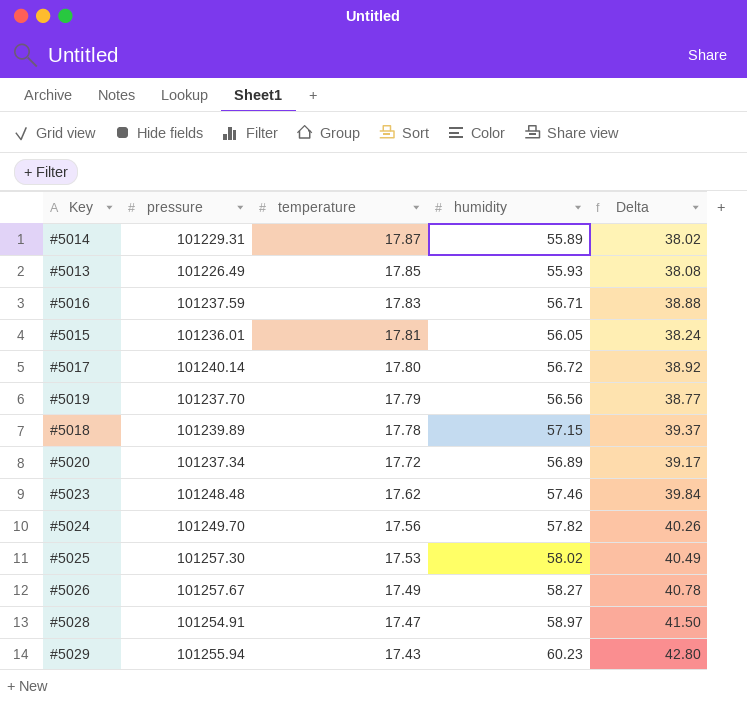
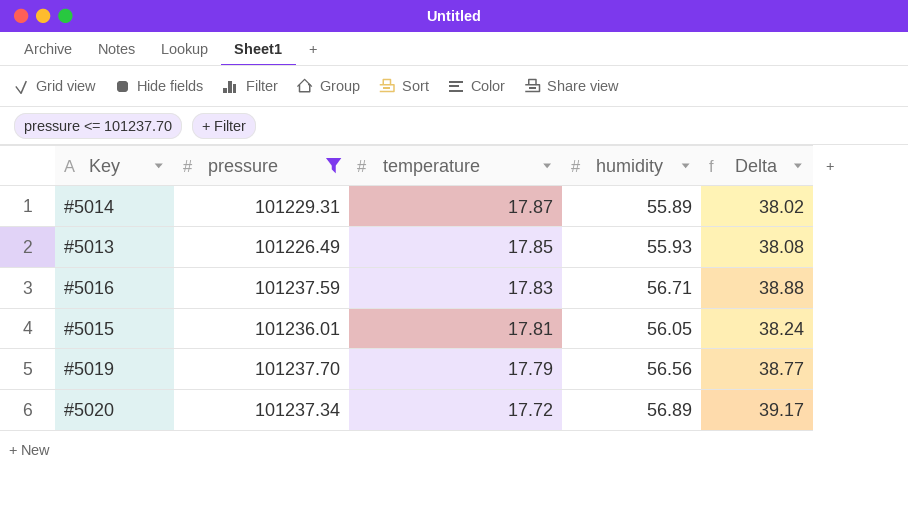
filter: none -> pressure <= 101237.70

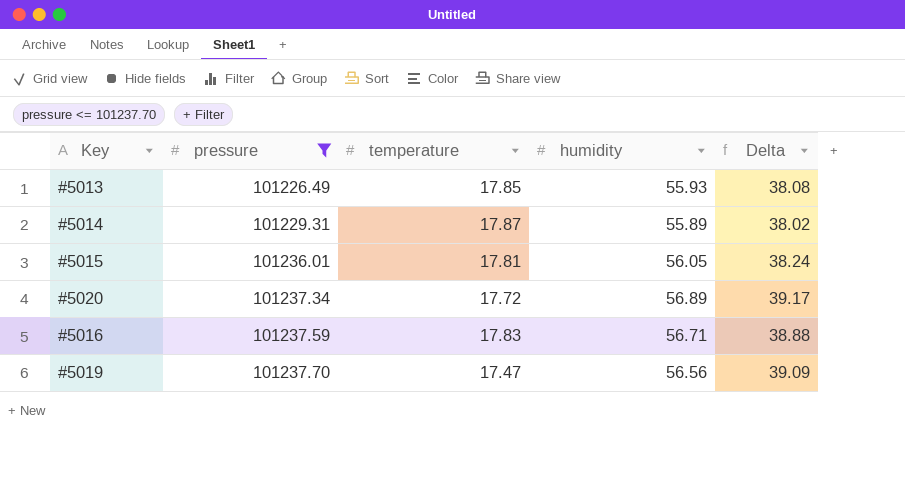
row order: temperature descending -> pressure ascending
#5019 | temperature: 17.79 -> 17.47
#5019 | Delta: 38.77 -> 39.09

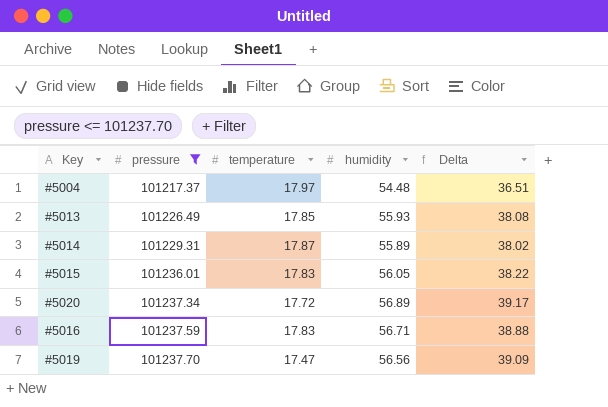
row #5004: none -> 101217.37 | 17.97 | 54.48 | 36.51
#5015 | temperature: 17.81 -> 17.83
#5015 | Delta: 38.24 -> 38.22

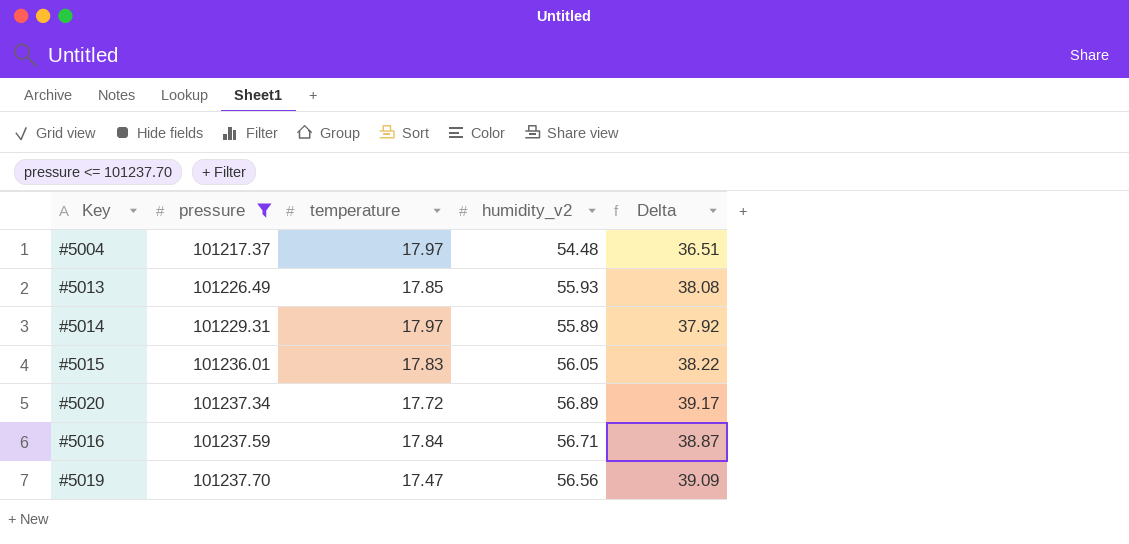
column name: humidity -> humidity_v2
#5014 | temperature: 17.87 -> 17.97
#5014 | Delta: 38.02 -> 37.92
#5016 | temperature: 17.83 -> 17.84
#5016 | Delta: 38.88 -> 38.87

